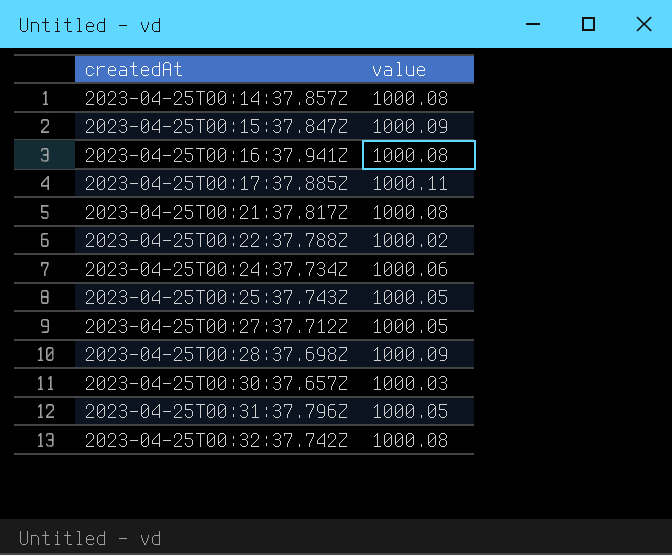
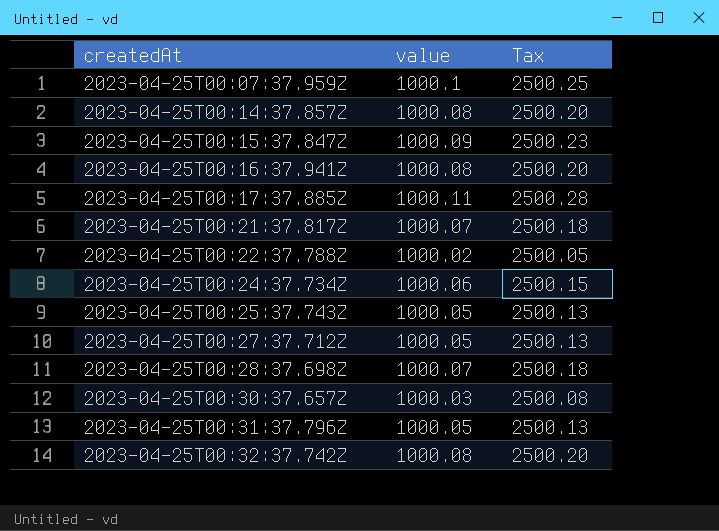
column Tax | formula: none -> [value] * 2.5
row 2023-04-25T00:07:37.959Z: none -> 1000.1 | 2500.25
2023-04-25T00:21:37.817Z | value: 1000.08 -> 1000.07
2023-04-25T00:28:37.698Z | value: 1000.09 -> 1000.07

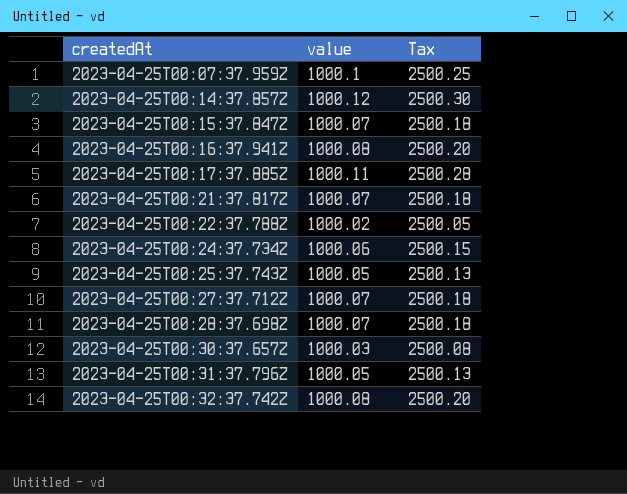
2023-04-25T00:14:37.857Z | value: 1000.08 -> 1000.12
2023-04-25T00:14:37.857Z | Tax: 2500.20 -> 2500.30
2023-04-25T00:15:37.847Z | value: 1000.09 -> 1000.07
2023-04-25T00:15:37.847Z | Tax: 2500.23 -> 2500.18
2023-04-25T00:27:37.712Z | value: 1000.05 -> 1000.07
2023-04-25T00:27:37.712Z | Tax: 2500.13 -> 2500.18

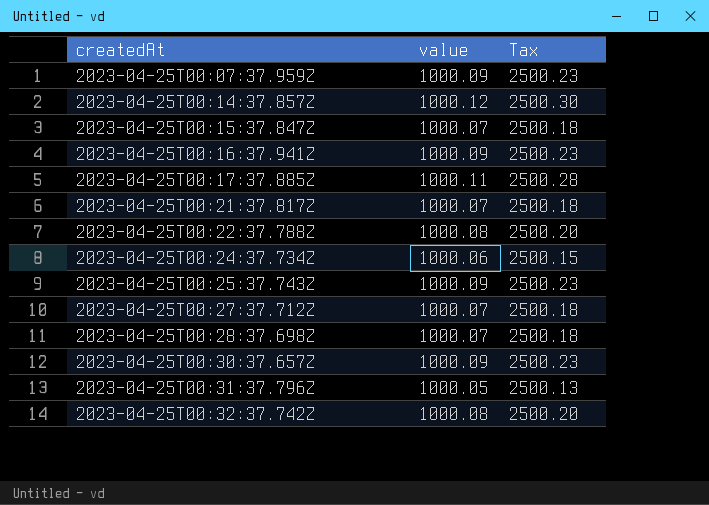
2023-04-25T00:07:37.959Z | value: 1000.1 -> 1000.09
2023-04-25T00:07:37.959Z | Tax: 2500.25 -> 2500.23
2023-04-25T00:16:37.941Z | value: 1000.08 -> 1000.09
2023-04-25T00:16:37.941Z | Tax: 2500.20 -> 2500.23
2023-04-25T00:22:37.788Z | value: 1000.02 -> 1000.08
2023-04-25T00:22:37.788Z | Tax: 2500.05 -> 2500.20
2023-04-25T00:25:37.743Z | value: 1000.05 -> 1000.09
2023-04-25T00:25:37.743Z | Tax: 2500.13 -> 2500.23
2023-04-25T00:30:37.657Z | value: 1000.03 -> 1000.09
2023-04-25T00:30:37.657Z | Tax: 2500.08 -> 2500.23

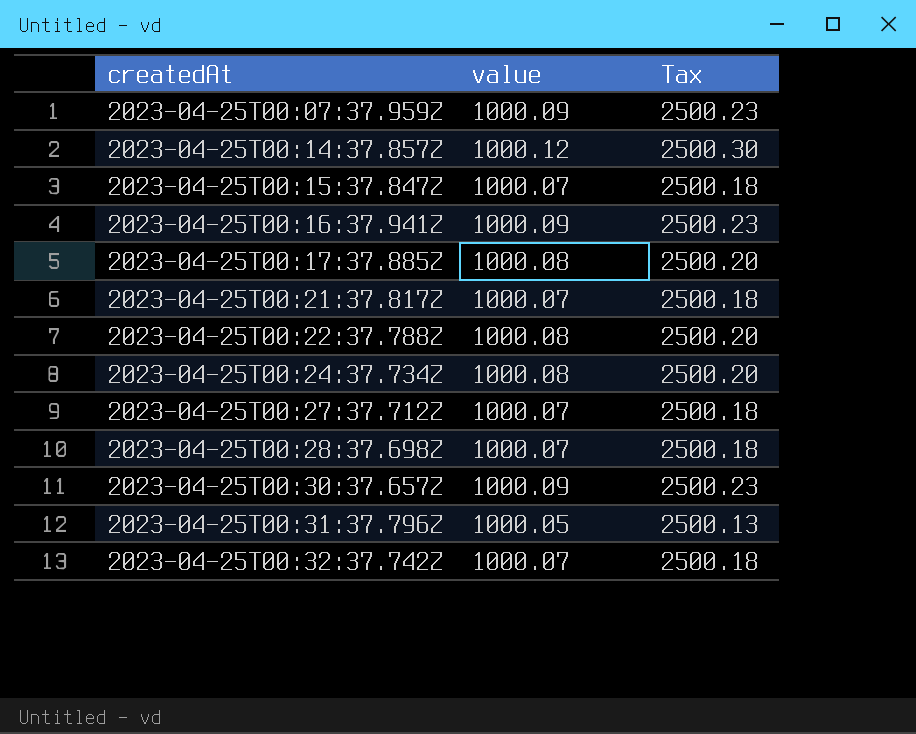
row 2023-04-25T00:25:37.743Z: 1000.09 | 2500.23 -> none
2023-04-25T00:17:37.885Z | value: 1000.11 -> 1000.08
2023-04-25T00:17:37.885Z | Tax: 2500.28 -> 2500.20
2023-04-25T00:24:37.734Z | value: 1000.06 -> 1000.08
2023-04-25T00:24:37.734Z | Tax: 2500.15 -> 2500.20
2023-04-25T00:32:37.742Z | value: 1000.08 -> 1000.07
2023-04-25T00:32:37.742Z | Tax: 2500.20 -> 2500.18

